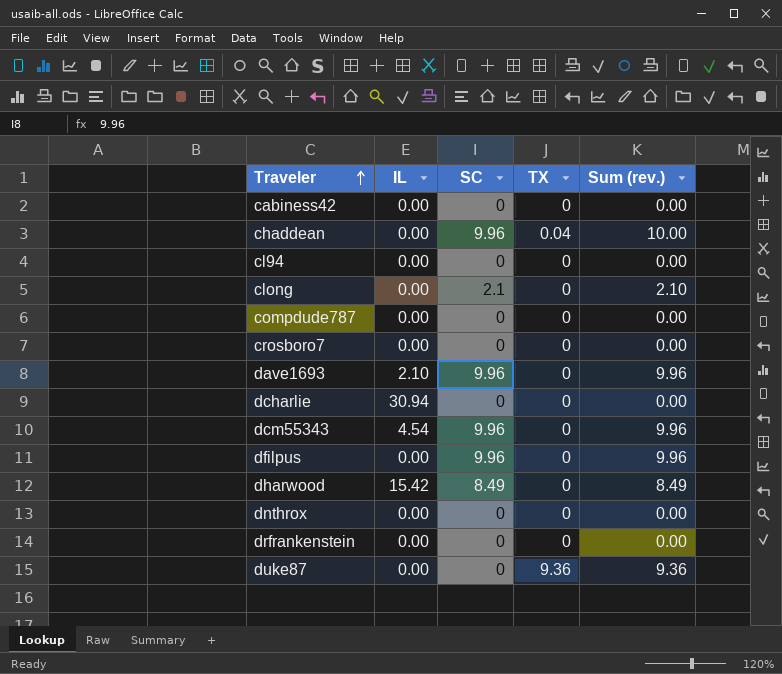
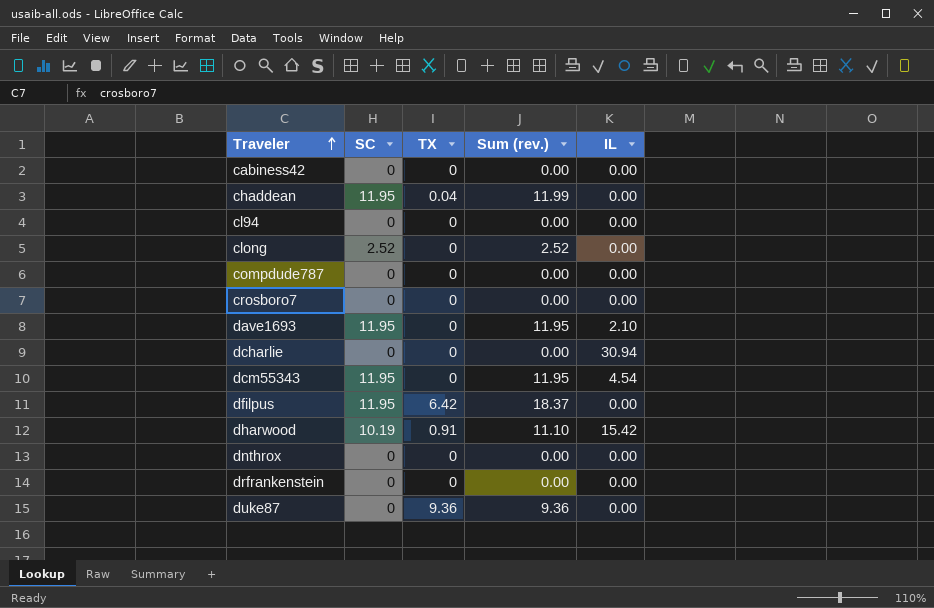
column IL | position: 2 -> 5
chaddean | SC: 9.96 -> 11.95
chaddean | Sum (rev.): 10.00 -> 11.99
clong | SC: 2.1 -> 2.52
clong | Sum (rev.): 2.10 -> 2.52
dave1693 | SC: 9.96 -> 11.95
dave1693 | Sum (rev.): 9.96 -> 11.95
dcm55343 | SC: 9.96 -> 11.95
dcm55343 | Sum (rev.): 9.96 -> 11.95
dfilpus | SC: 9.96 -> 11.95
dfilpus | TX: 0 -> 6.42
dfilpus | Sum (rev.): 9.96 -> 18.37
dharwood | SC: 8.49 -> 10.19
dharwood | TX: 0 -> 0.91
dharwood | Sum (rev.): 8.49 -> 11.10

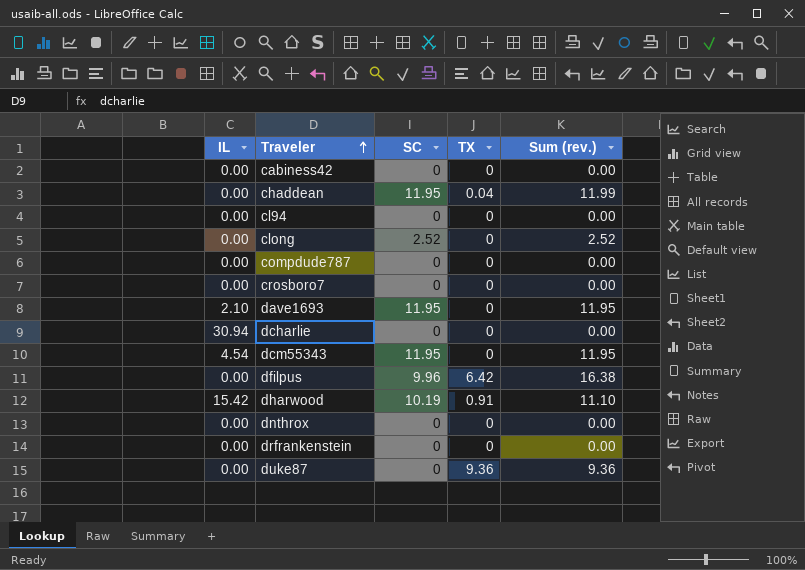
column IL | position: 5 -> 1
dfilpus | SC: 11.95 -> 9.96
dfilpus | Sum (rev.): 18.37 -> 16.38

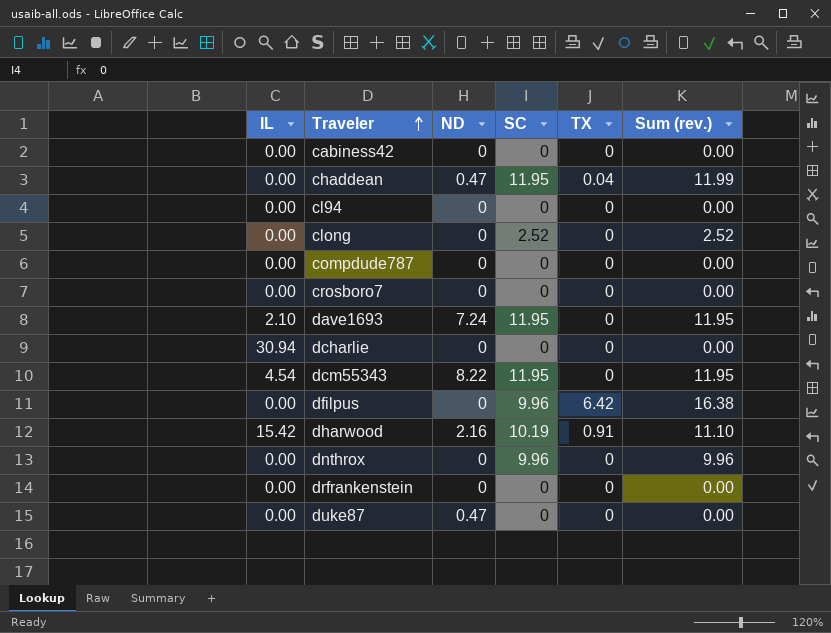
column ND | position: none -> 3
dnthrox | SC: 0 -> 9.96
dnthrox | Sum (rev.): 0.00 -> 9.96
duke87 | TX: 9.36 -> 0
duke87 | Sum (rev.): 9.36 -> 0.00

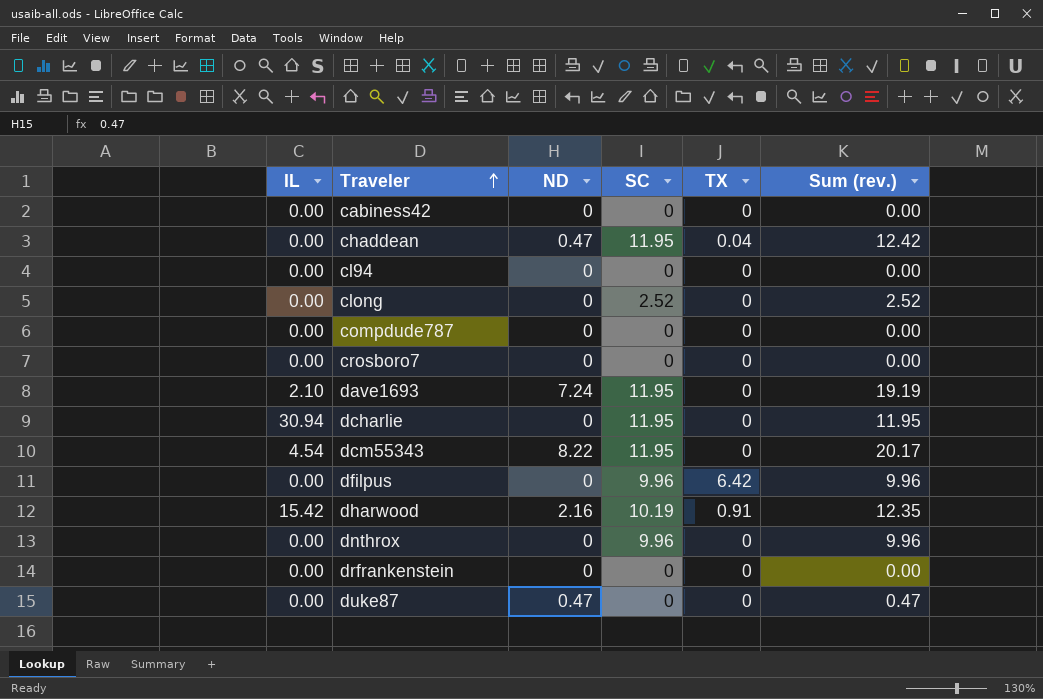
column Sum (rev.) | formula: [SC] + [TX] -> [ND] + [SC]
dcharlie | SC: 0 -> 11.95

